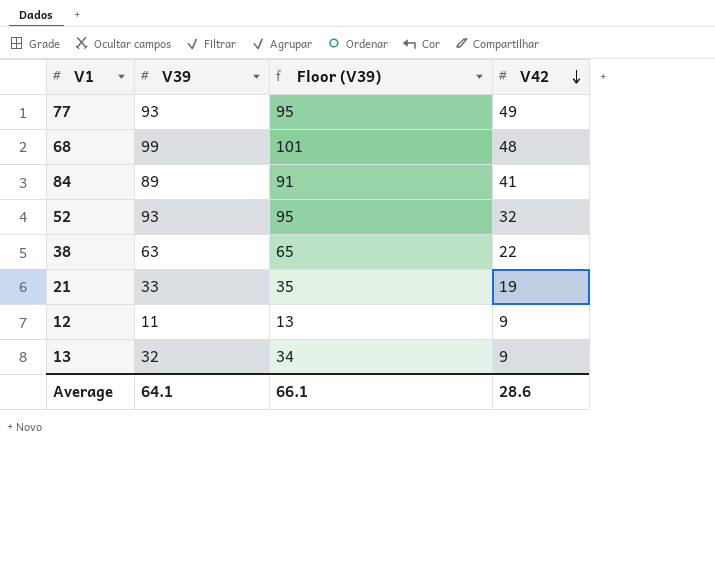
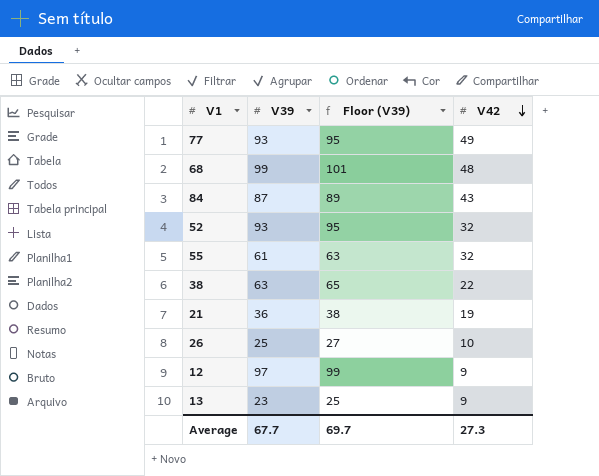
84 | V39: 89 -> 87
84 | Floor (V39): 91 -> 89
84 | V42: 41 -> 43
row 55: none -> 61 | 63 | 32
21 | V39: 33 -> 36
21 | Floor (V39): 35 -> 38
row 26: none -> 25 | 27 | 10
12 | V39: 11 -> 97
12 | Floor (V39): 13 -> 99
13 | V39: 32 -> 23
13 | Floor (V39): 34 -> 25
Average | V39: 64.1 -> 67.7
Average | Floor (V39): 66.1 -> 69.7
Average | V42: 28.6 -> 27.3

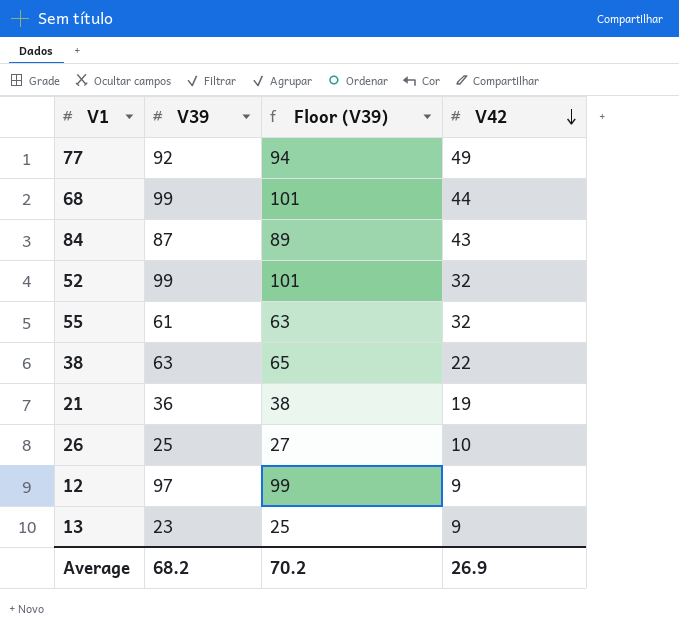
77 | V39: 93 -> 92
77 | Floor (V39): 95 -> 94
68 | V42: 48 -> 44
52 | V39: 93 -> 99
52 | Floor (V39): 95 -> 101
Average | V39: 67.7 -> 68.2
Average | Floor (V39): 69.7 -> 70.2
Average | V42: 27.3 -> 26.9

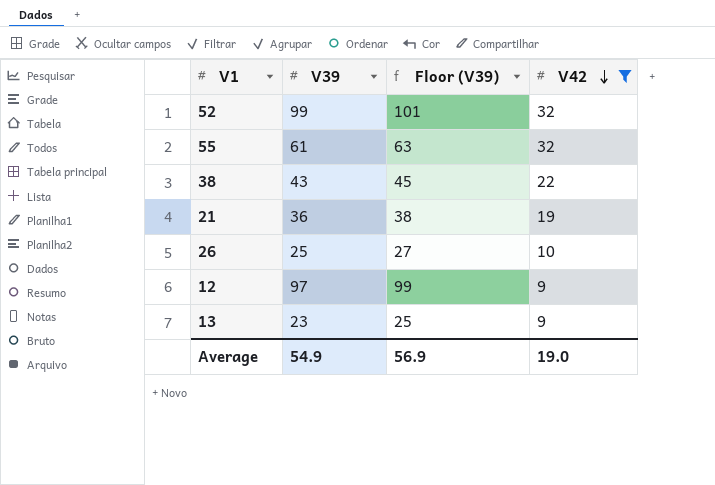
filter: none -> V42 <= 32
38 | V39: 63 -> 43
38 | Floor (V39): 65 -> 45
Average | V39: 68.2 -> 54.9
Average | Floor (V39): 70.2 -> 56.9
Average | V42: 26.9 -> 19.0

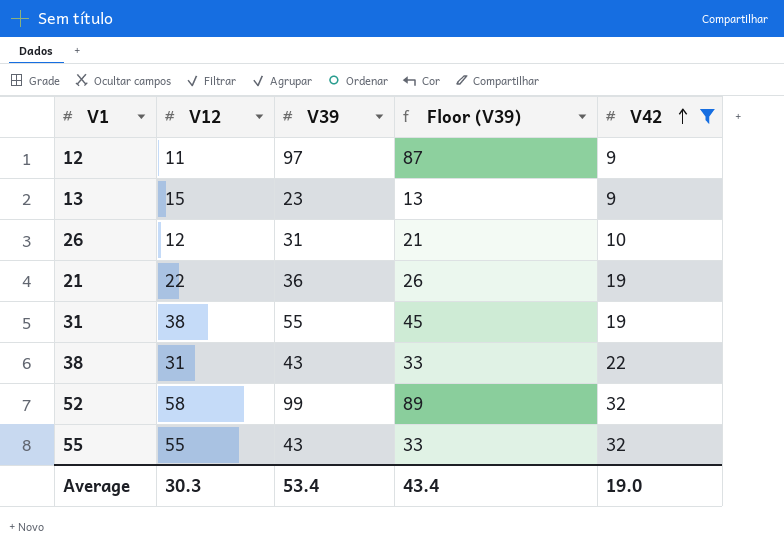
row order: V42 descending -> V42 ascending
column V12 | position: none -> 2
column Floor (V39) | formula: [V39] + 2 -> [V39] - 10
26 | V39: 25 -> 31
row 31: none -> 38 | 55 | 45 | 19
55 | V39: 61 -> 43
Average | V39: 54.9 -> 53.4
Average | Floor (V39): 56.9 -> 43.4

